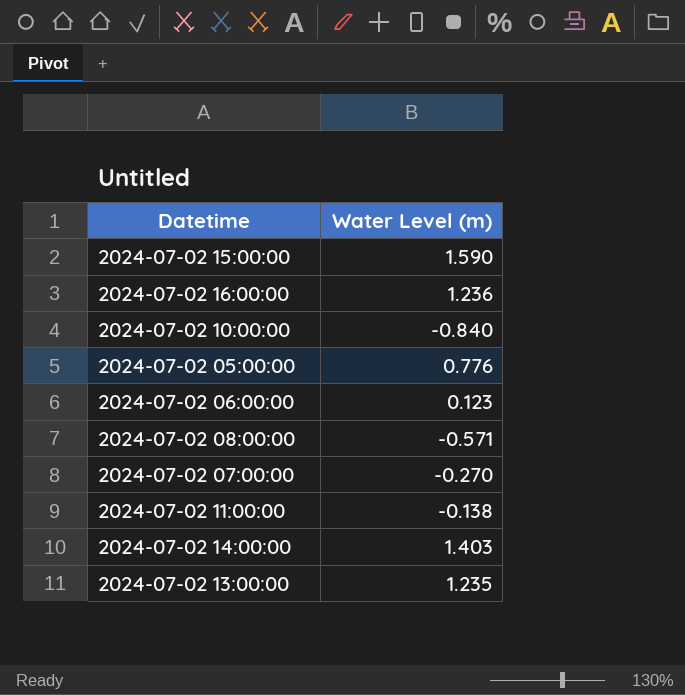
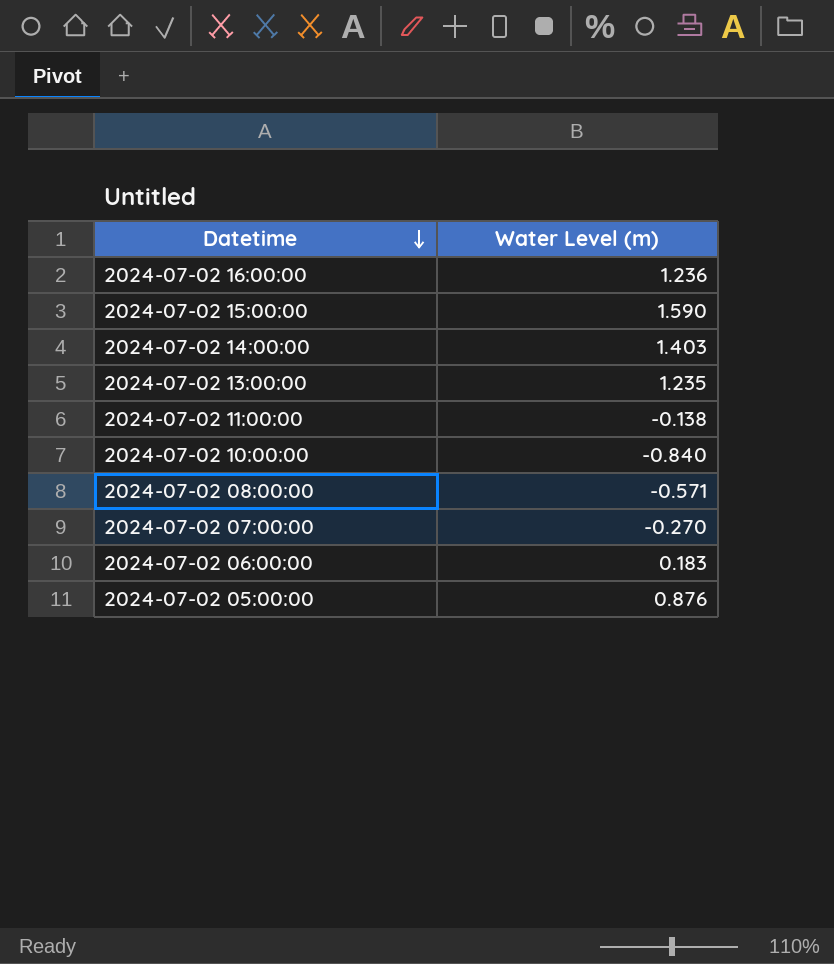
row order: none -> Datetime descending
2024-07-02 06:00:00 | Water Level (m): 0.123 -> 0.183
2024-07-02 05:00:00 | Water Level (m): 0.776 -> 0.876

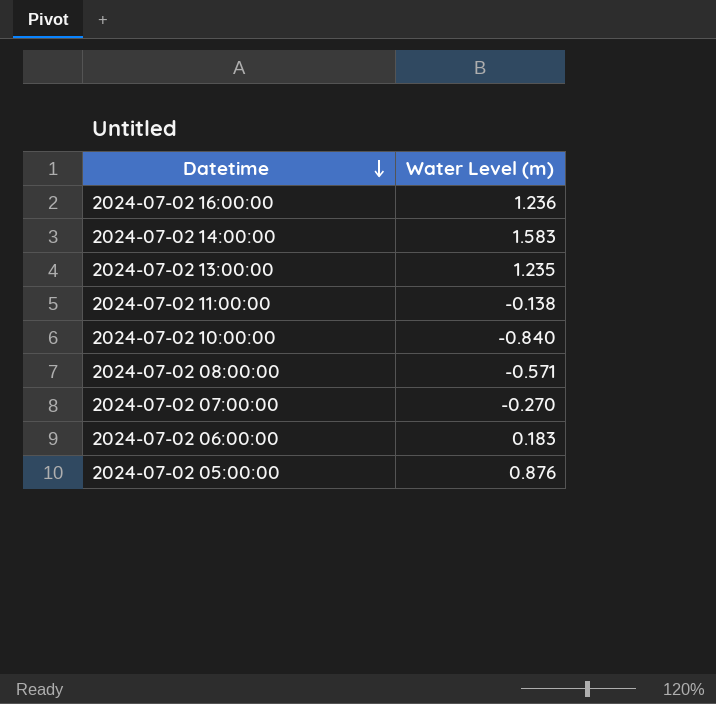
row 2024-07-02 15:00:00: 1.590 -> none
2024-07-02 14:00:00 | Water Level (m): 1.403 -> 1.583

